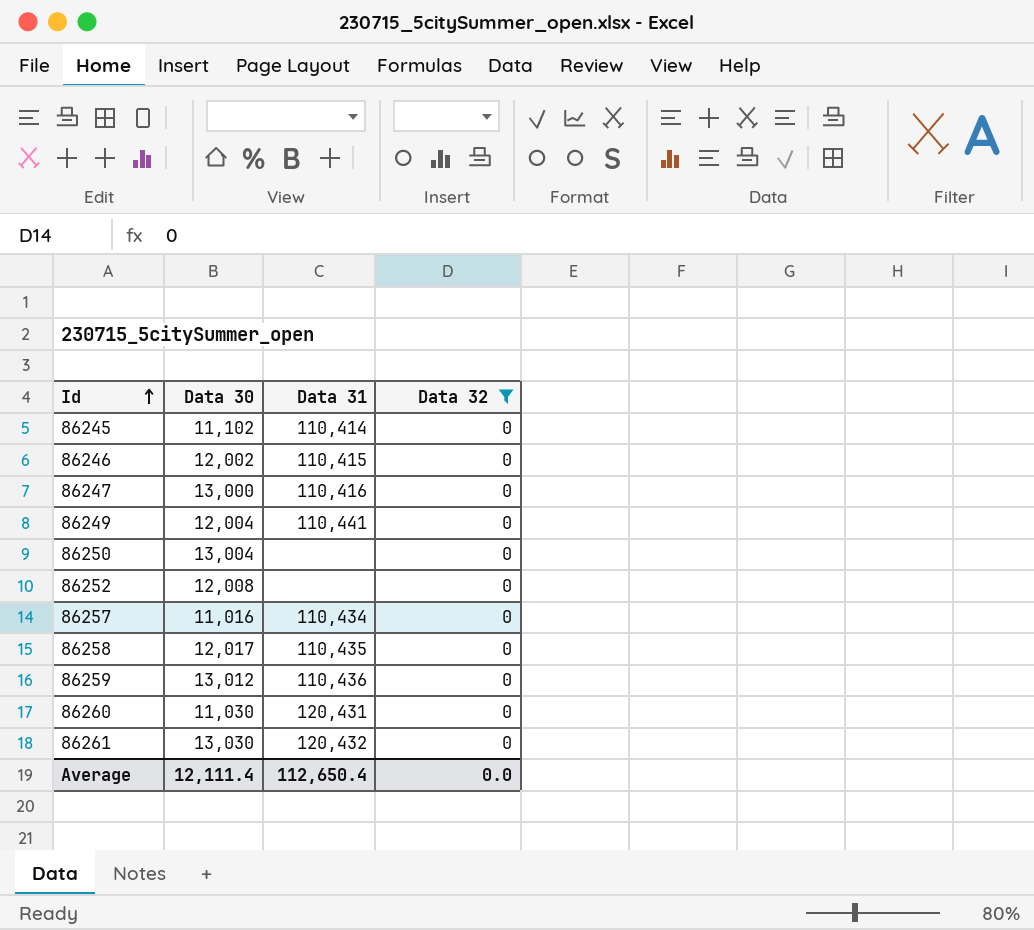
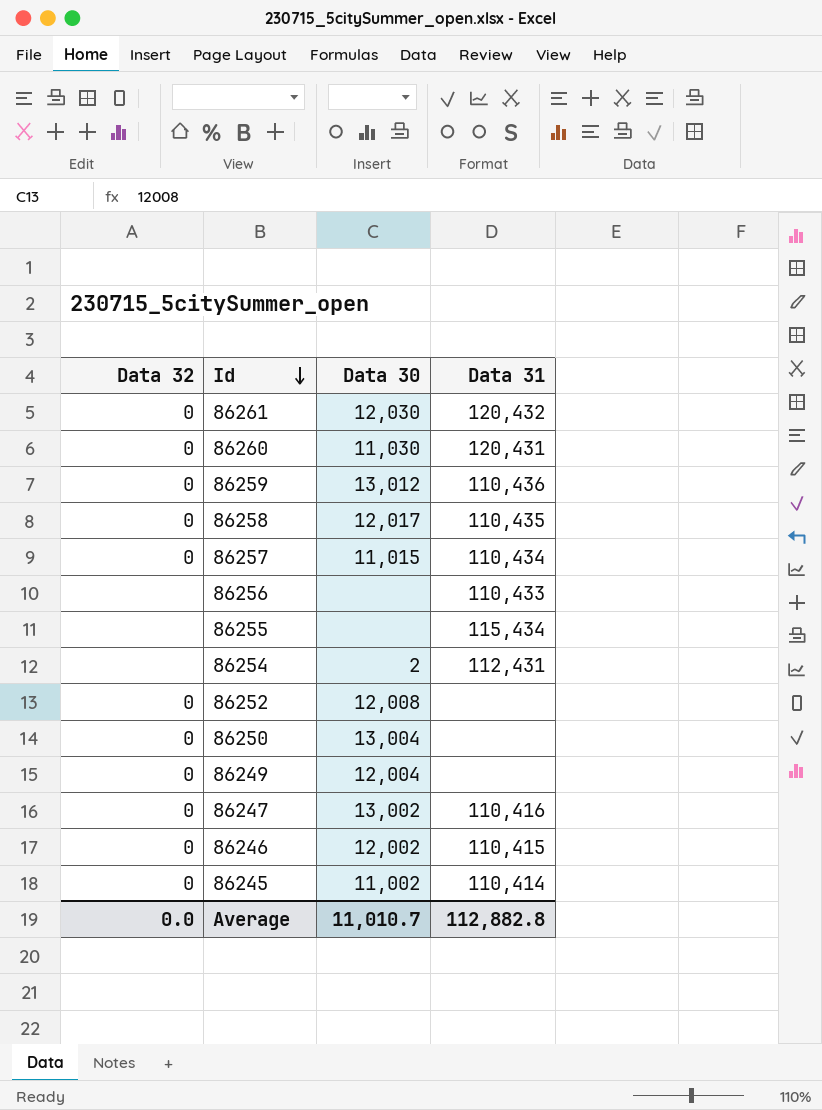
filter: Data 32 = 0 -> none
row order: Id ascending -> Id descending
column Data 32 | position: 4 -> 1
86261 | Data 30: 13,030 -> 12,030
86257 | Data 30: 11,016 -> 11,015
86249 | Data 31: 110,441 -> none
86247 | Data 30: 13,000 -> 13,002
86245 | Data 30: 11,102 -> 11,002
Average | Data 30: 12,111.4 -> 11,010.7
Average | Data 31: 112,650.4 -> 112,882.8

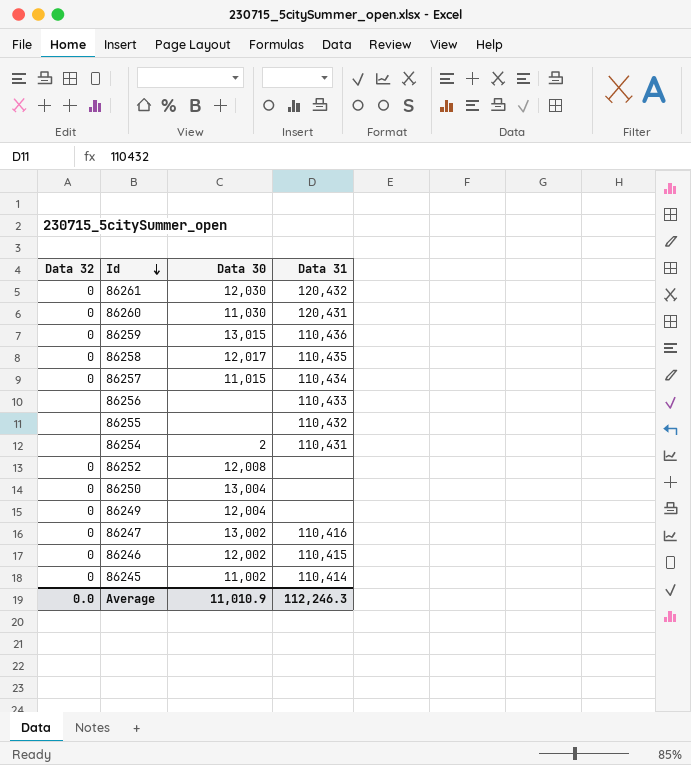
86259 | Data 30: 13,012 -> 13,015
86255 | Data 31: 115,434 -> 110,432
86254 | Data 31: 112,431 -> 110,431
Average | Data 30: 11,010.7 -> 11,010.9
Average | Data 31: 112,882.8 -> 112,246.3

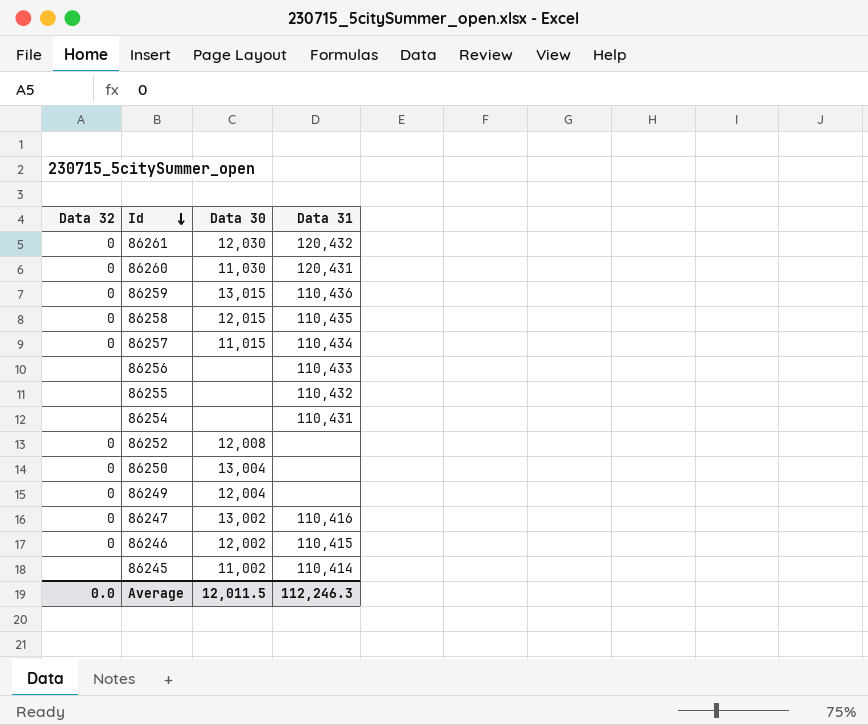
86258 | Data 30: 12,017 -> 12,015
86254 | Data 30: 2 -> none
86245 | Data 32: 0 -> none
Average | Data 30: 11,010.9 -> 12,011.5

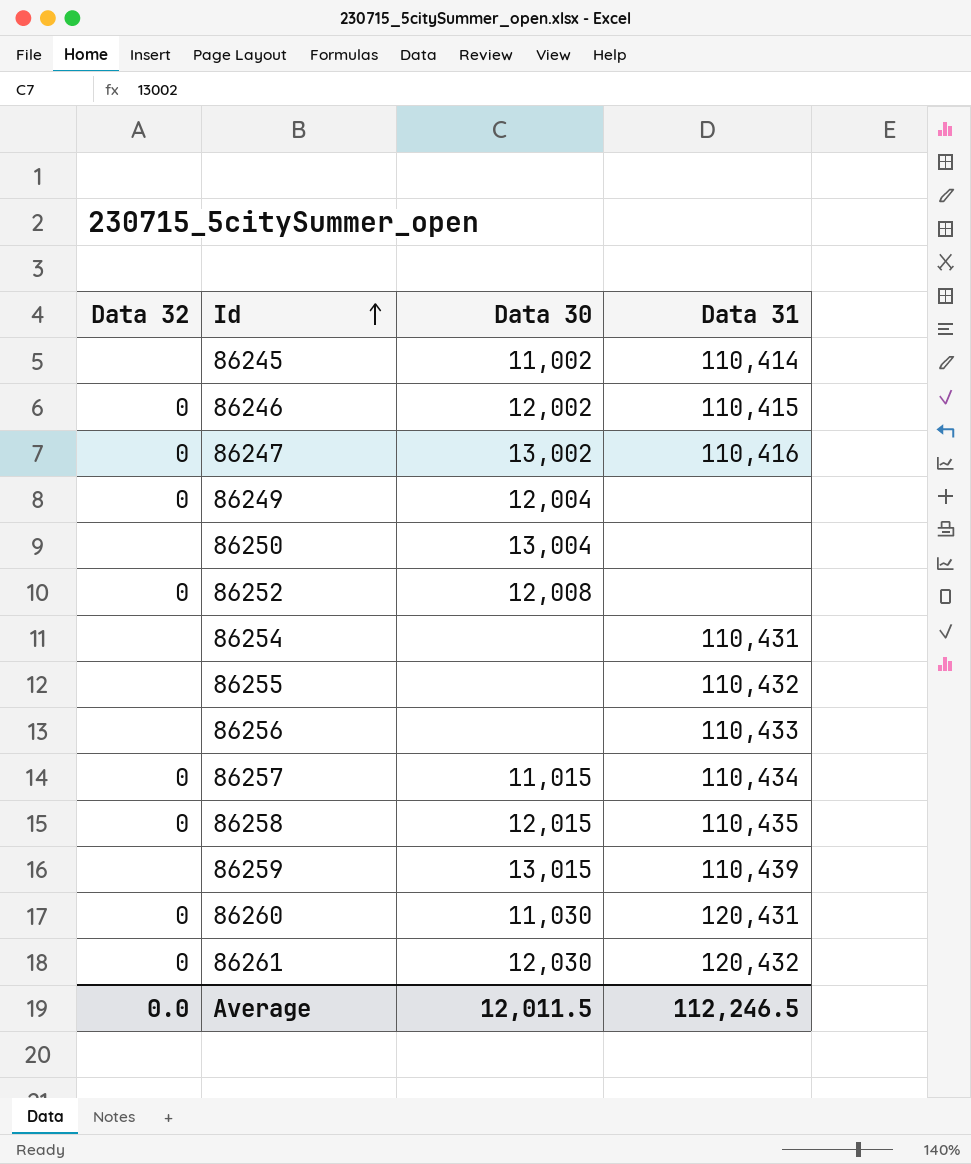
row order: Id descending -> Id ascending
86250 | Data 32: 0 -> none
86259 | Data 32: 0 -> none
86259 | Data 31: 110,436 -> 110,439
Average | Data 31: 112,246.3 -> 112,246.5

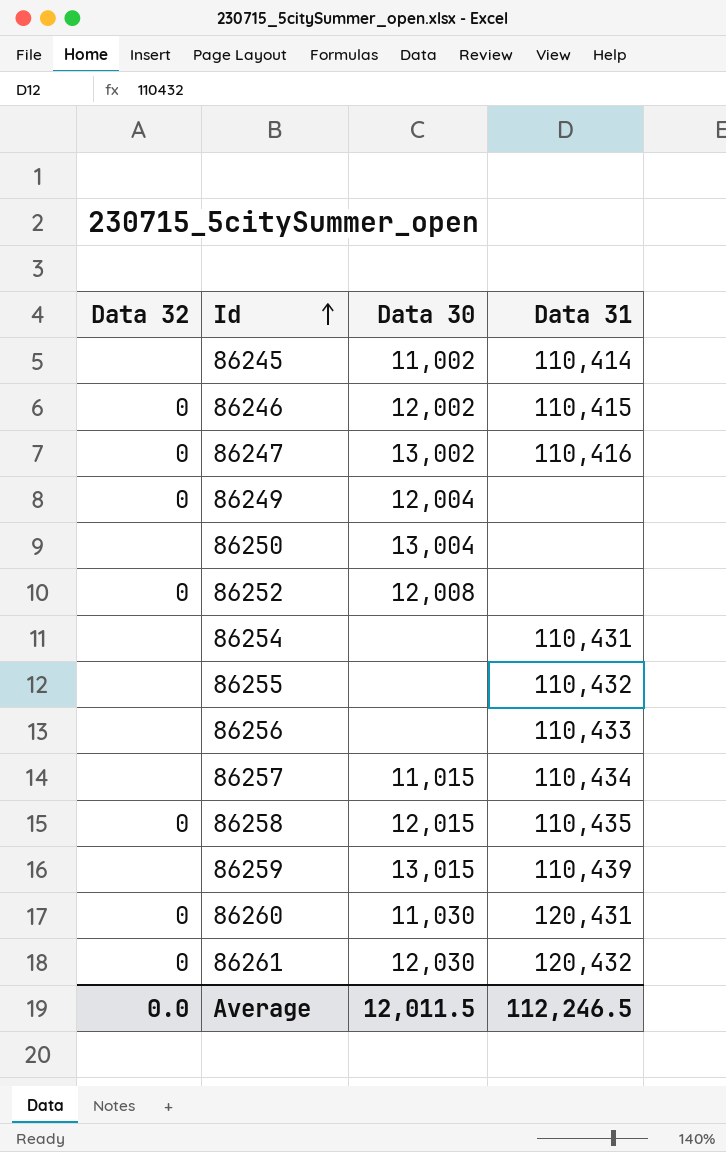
86257 | Data 32: 0 -> none

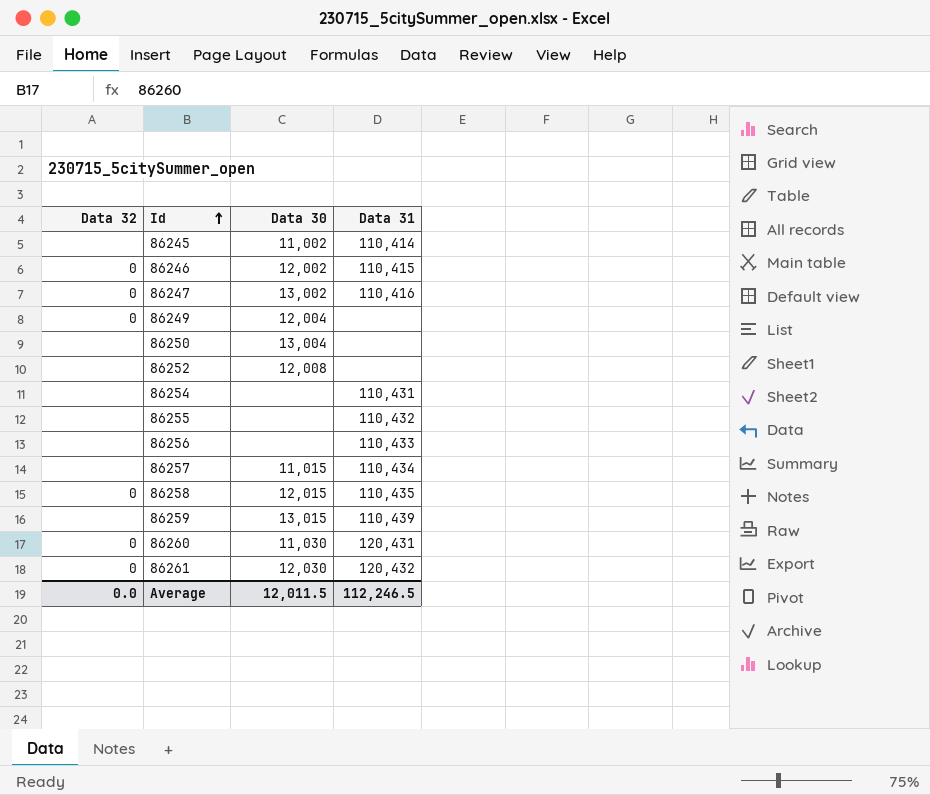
86252 | Data 32: 0 -> none

